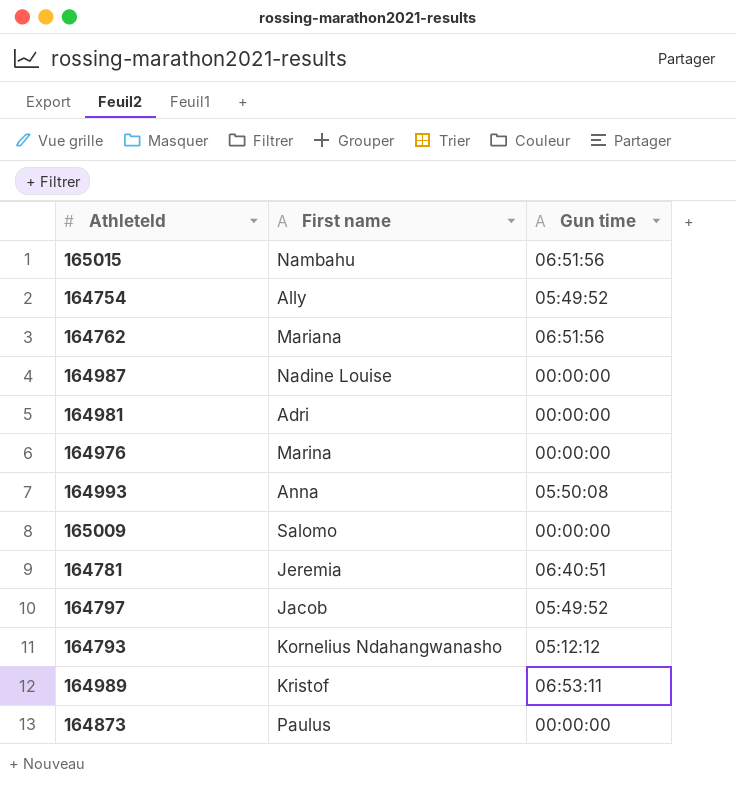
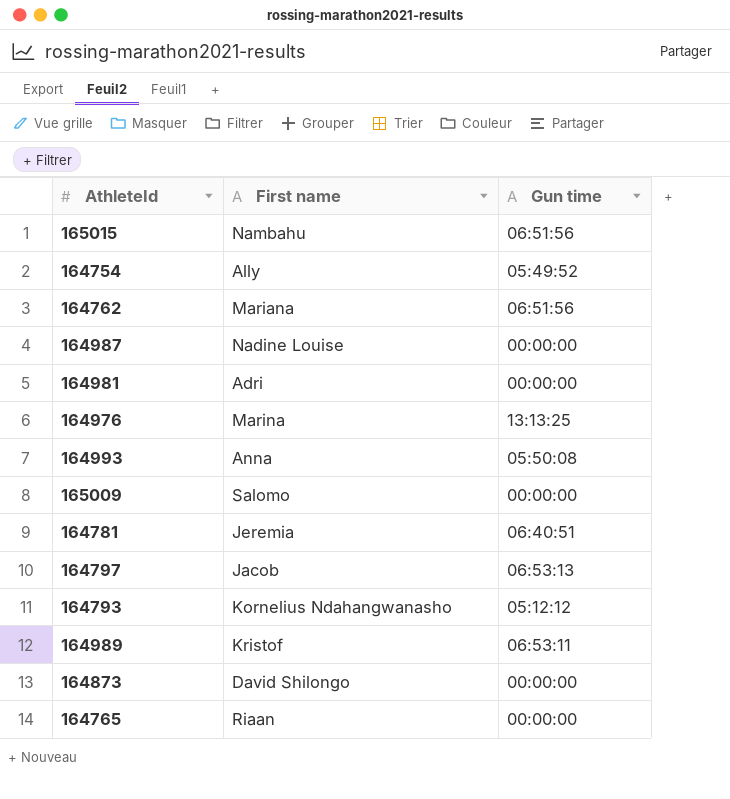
164976 | Gun time: 00:00:00 -> 13:13:25
164797 | Gun time: 05:49:52 -> 06:53:13
164873 | First name: Paulus -> David Shilongo
row 164765: none -> Riaan | 00:00:00

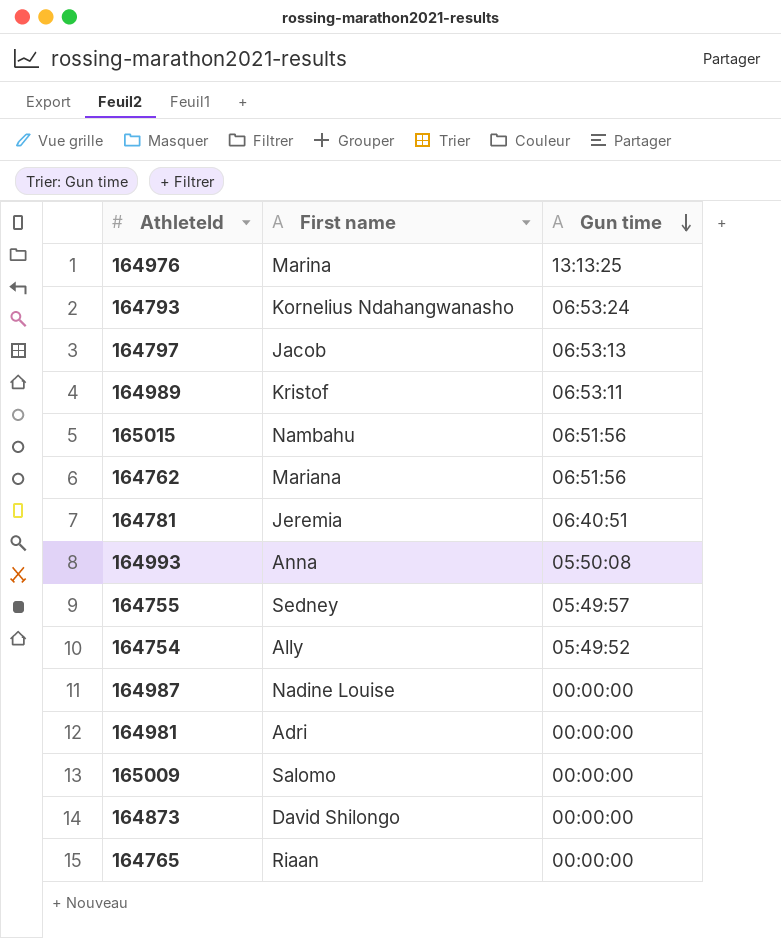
row order: none -> Gun time descending
164793 | Gun time: 05:12:12 -> 06:53:24
row 164755: none -> Sedney | 05:49:57

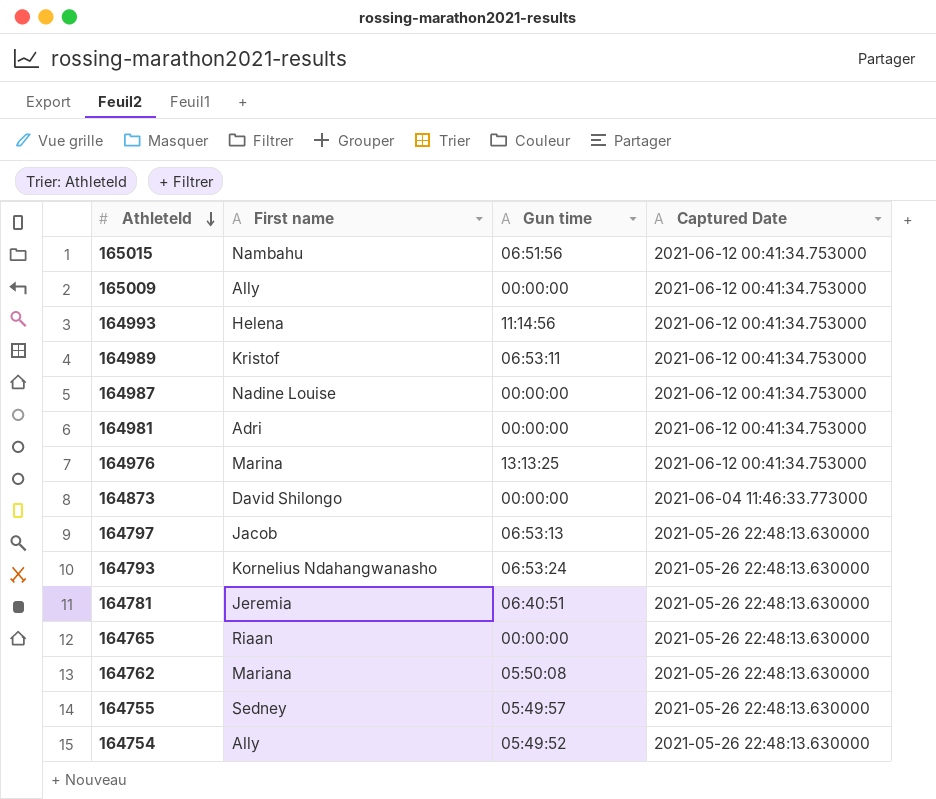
row order: Gun time descending -> AthleteId descending
column Captured Date | position: none -> 4
165009 | First name: Salomo -> Ally
164993 | First name: Anna -> Helena
164993 | Gun time: 05:50:08 -> 11:14:56
164762 | Gun time: 06:51:56 -> 05:50:08

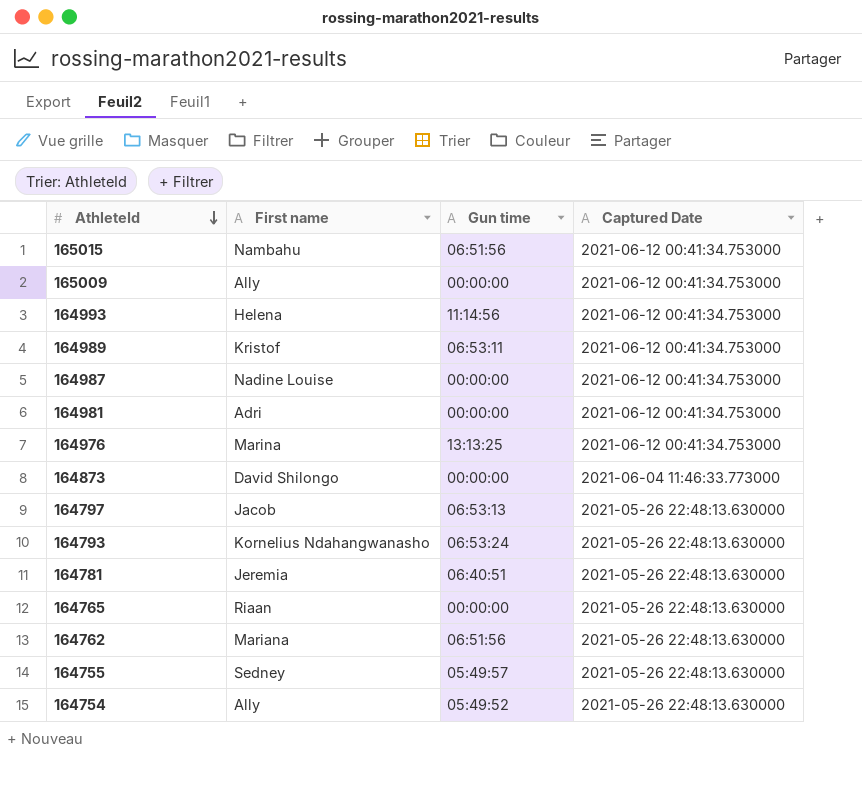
164762 | Gun time: 05:50:08 -> 06:51:56

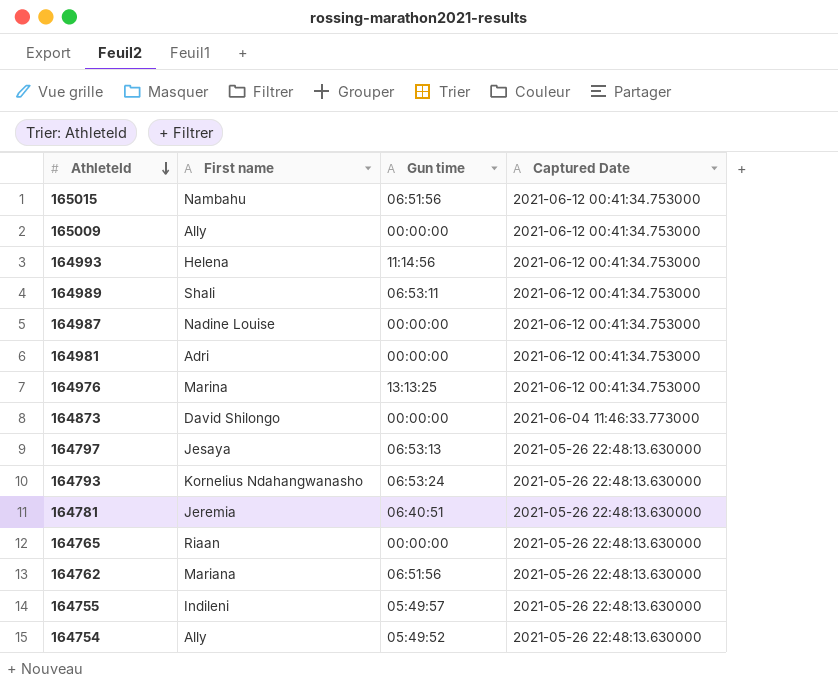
164989 | First name: Kristof -> Shali
164797 | First name: Jacob -> Jesaya
164755 | First name: Sedney -> Indileni

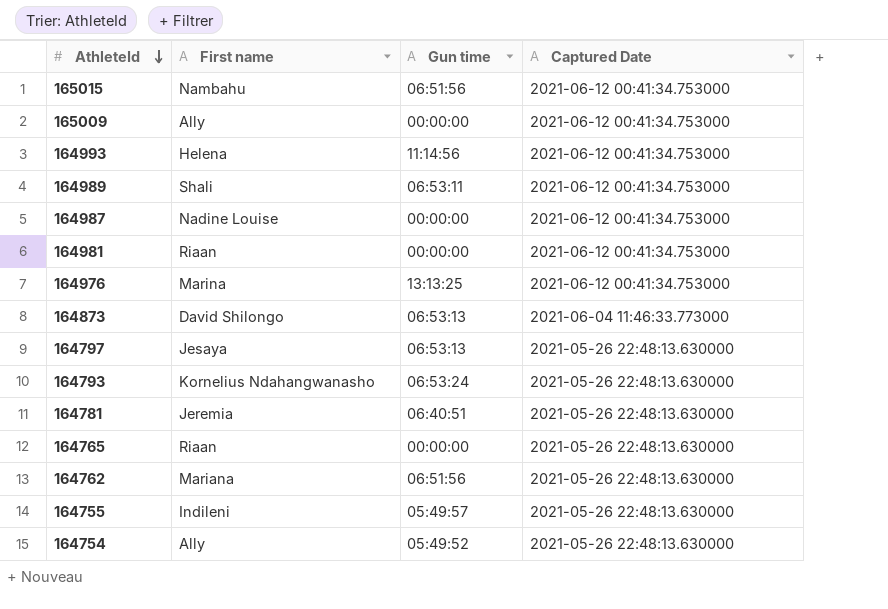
164981 | First name: Adri -> Riaan
164873 | Gun time: 00:00:00 -> 06:53:13

